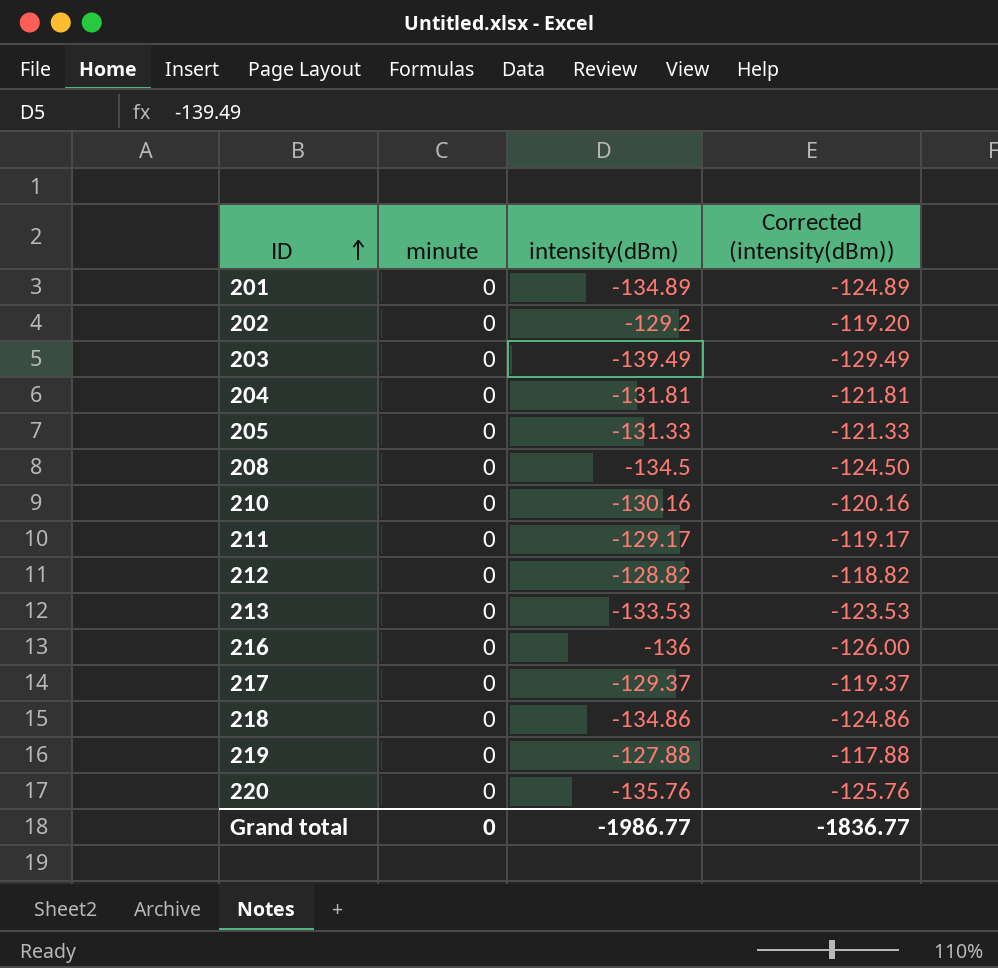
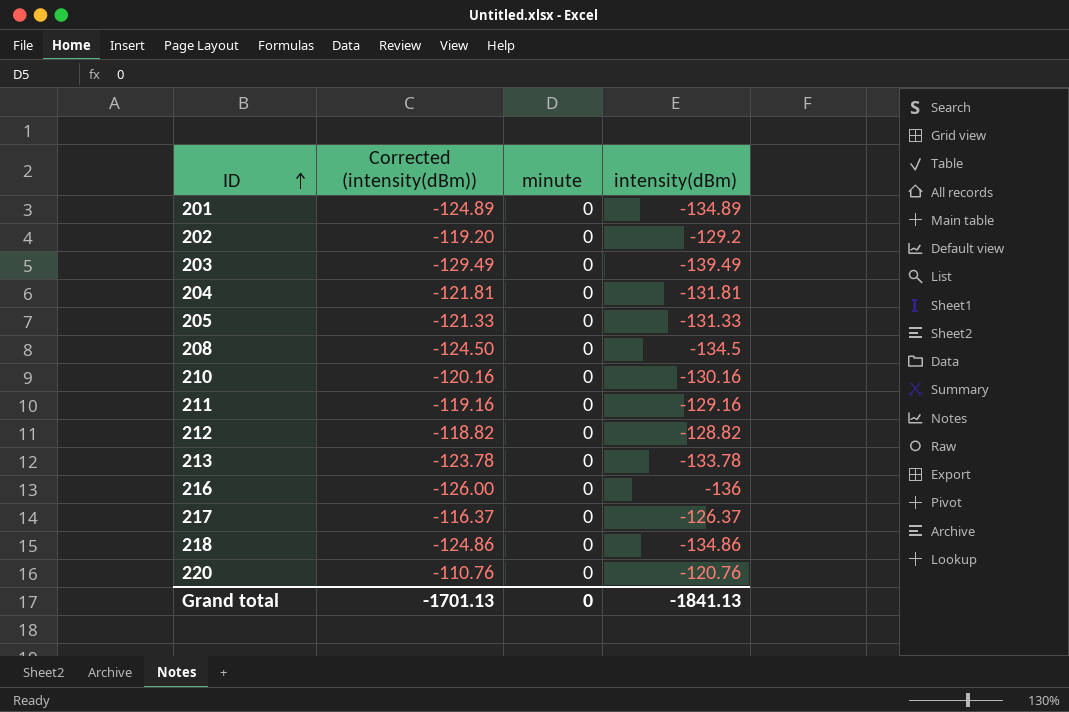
column Corrected (intensity(dBm)) | position: 4 -> 2
row 219: 0 | -127.88 | -117.88 -> none
211 | Corrected (intensity(dBm)): -119.17 -> -119.16
211 | intensity(dBm): -129.17 -> -129.16
213 | Corrected (intensity(dBm)): -123.53 -> -123.78
213 | intensity(dBm): -133.53 -> -133.78
217 | Corrected (intensity(dBm)): -119.37 -> -116.37
217 | intensity(dBm): -129.37 -> -126.37
220 | Corrected (intensity(dBm)): -125.76 -> -110.76
220 | intensity(dBm): -135.76 -> -120.76
Grand total | Corrected (intensity(dBm)): -1836.77 -> -1701.13
Grand total | intensity(dBm): -1986.77 -> -1841.13

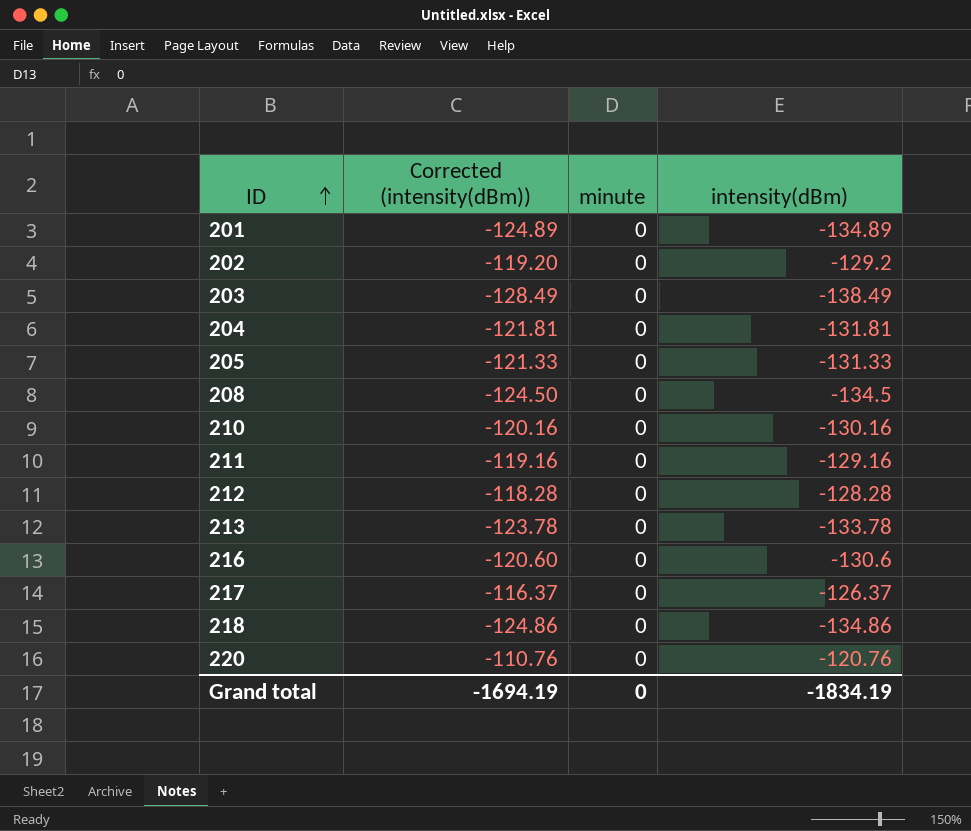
203 | Corrected (intensity(dBm)): -129.49 -> -128.49
203 | intensity(dBm): -139.49 -> -138.49
212 | Corrected (intensity(dBm)): -118.82 -> -118.28
212 | intensity(dBm): -128.82 -> -128.28
216 | Corrected (intensity(dBm)): -126.00 -> -120.60
216 | intensity(dBm): -136 -> -130.6
Grand total | Corrected (intensity(dBm)): -1701.13 -> -1694.19
Grand total | intensity(dBm): -1841.13 -> -1834.19

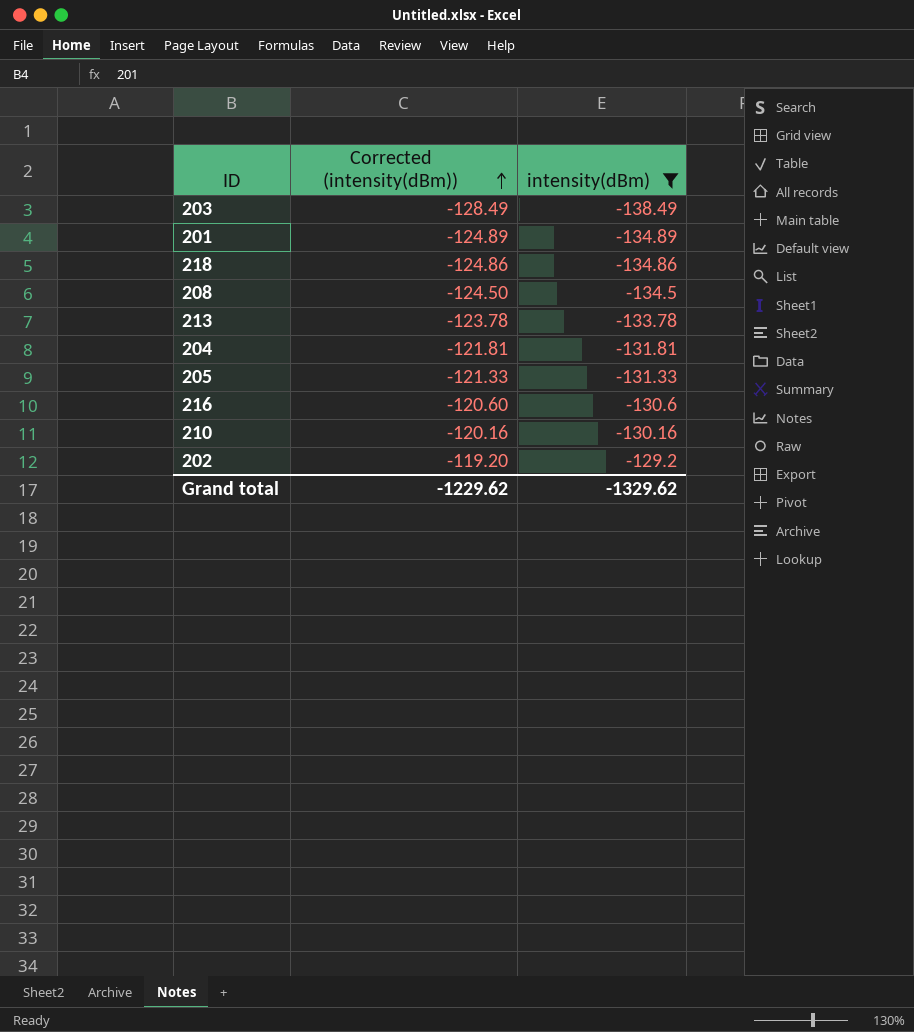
filter: none -> intensity(dBm) <= -129.2
row order: ID ascending -> Corrected (intensity(dBm)) ascending
column minute | position: 3 -> none
Grand total | Corrected (intensity(dBm)): -1694.19 -> -1229.62
Grand total | intensity(dBm): -1834.19 -> -1329.62

